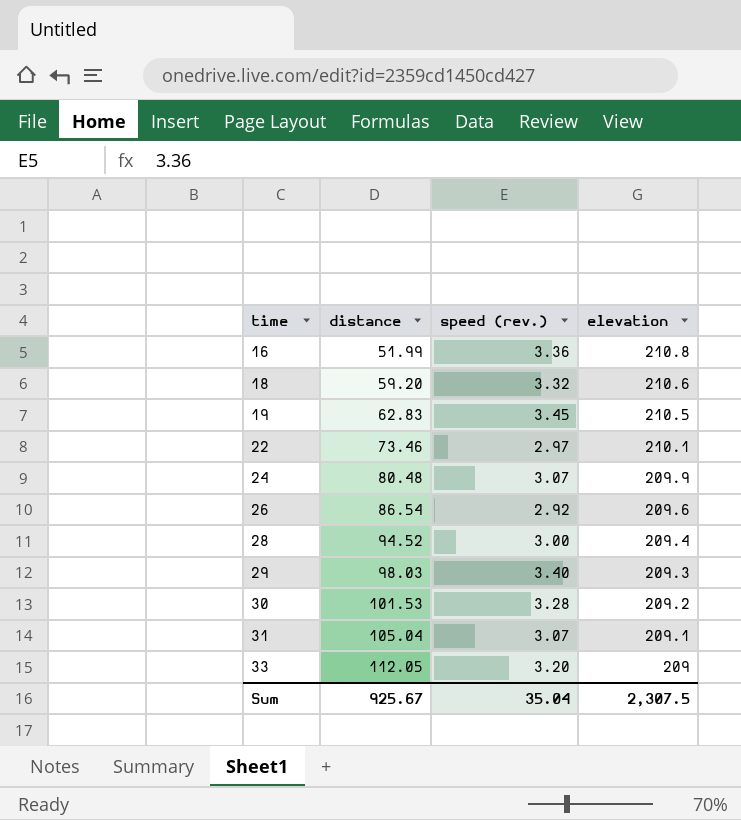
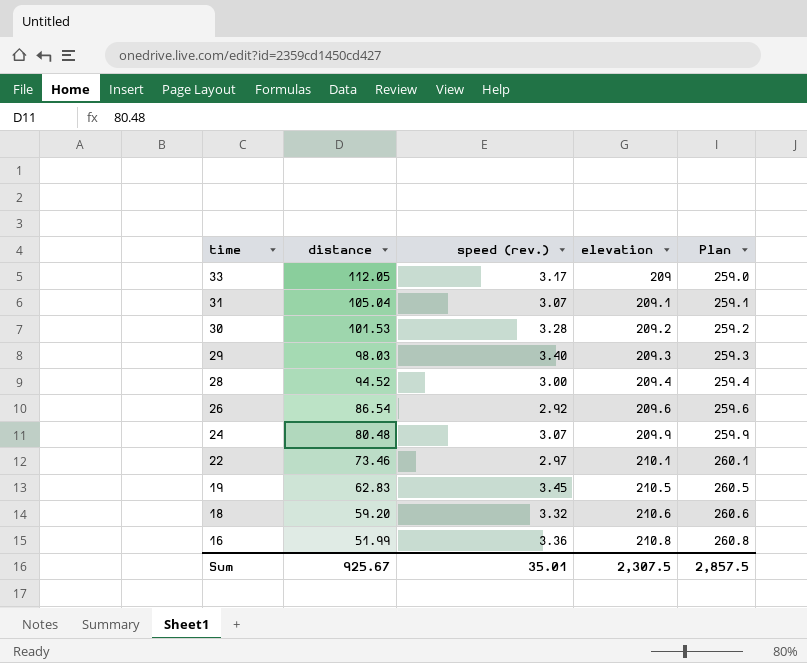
row order: time ascending -> time descending
column Plan | formula: none -> [elevation] + 50
33 | speed (rev.): 3.20 -> 3.17
Sum | speed (rev.): 35.04 -> 35.01

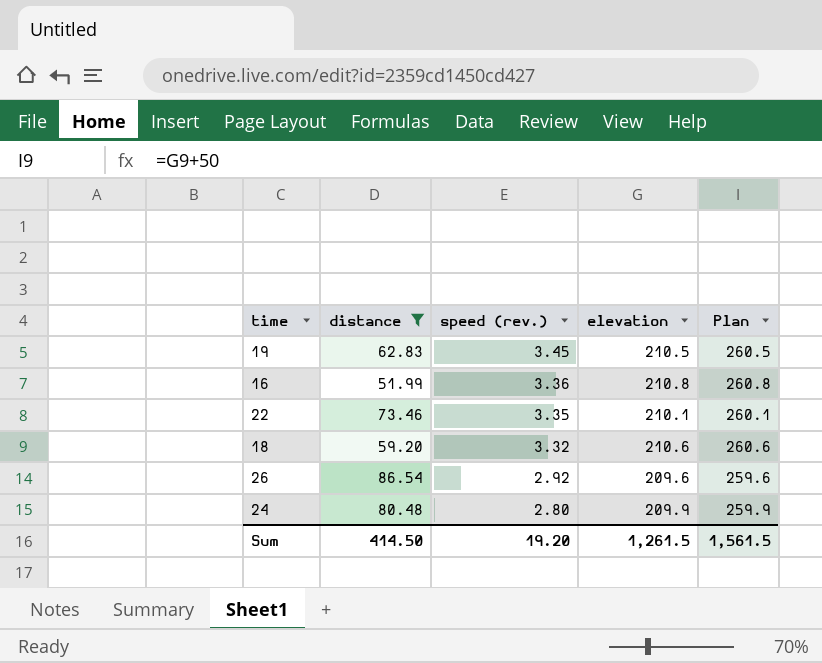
filter: none -> distance <= 86.54
row order: time descending -> speed (rev.) descending
22 | speed (rev.): 2.97 -> 3.35
24 | speed (rev.): 3.07 -> 2.80
Sum | distance: 925.67 -> 414.50
Sum | speed (rev.): 35.01 -> 19.20
Sum | elevation: 2,307.5 -> 1,261.5
Sum | Plan: 2,857.5 -> 1,561.5

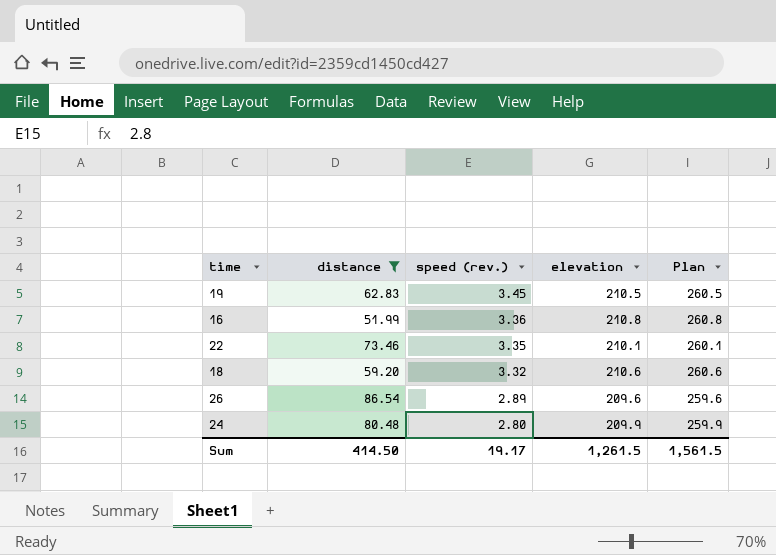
26 | speed (rev.): 2.92 -> 2.89
Sum | speed (rev.): 19.20 -> 19.17

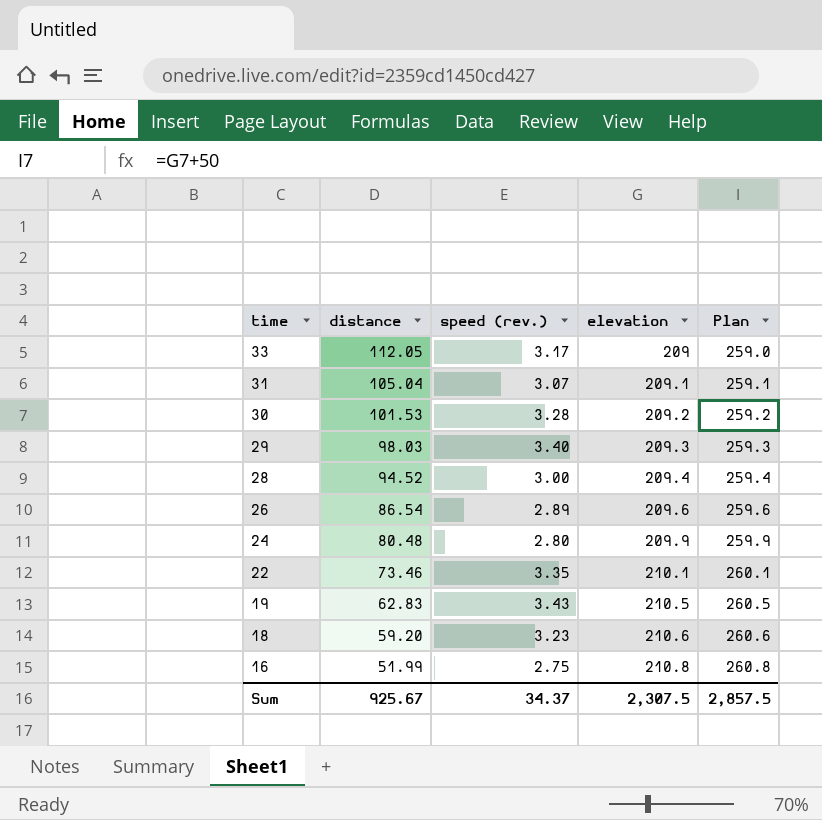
filter: distance <= 86.54 -> none
row order: speed (rev.) descending -> time descending
19 | speed (rev.): 3.45 -> 3.43
18 | speed (rev.): 3.32 -> 3.23
16 | speed (rev.): 3.36 -> 2.75
Sum | distance: 414.50 -> 925.67
Sum | speed (rev.): 19.17 -> 34.37
Sum | elevation: 1,261.5 -> 2,307.5
Sum | Plan: 1,561.5 -> 2,857.5

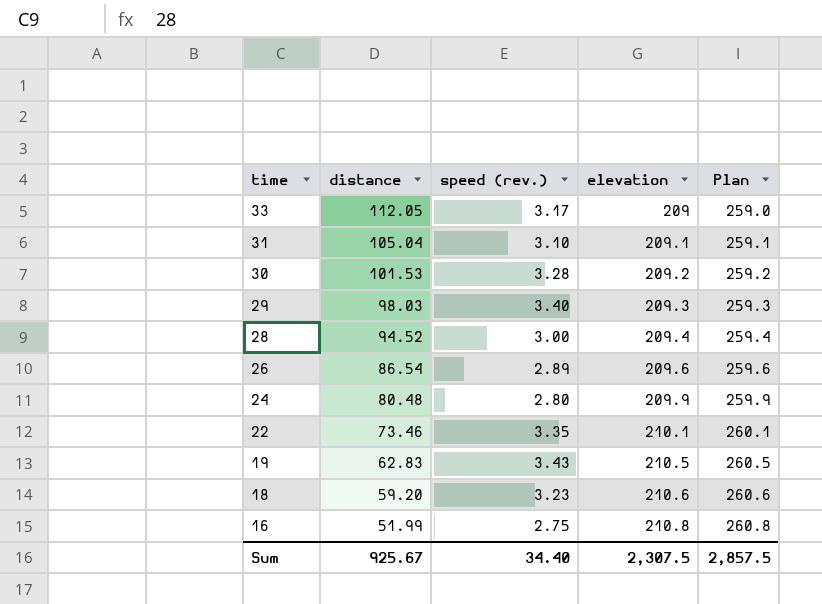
31 | speed (rev.): 3.07 -> 3.10
Sum | speed (rev.): 34.37 -> 34.40

